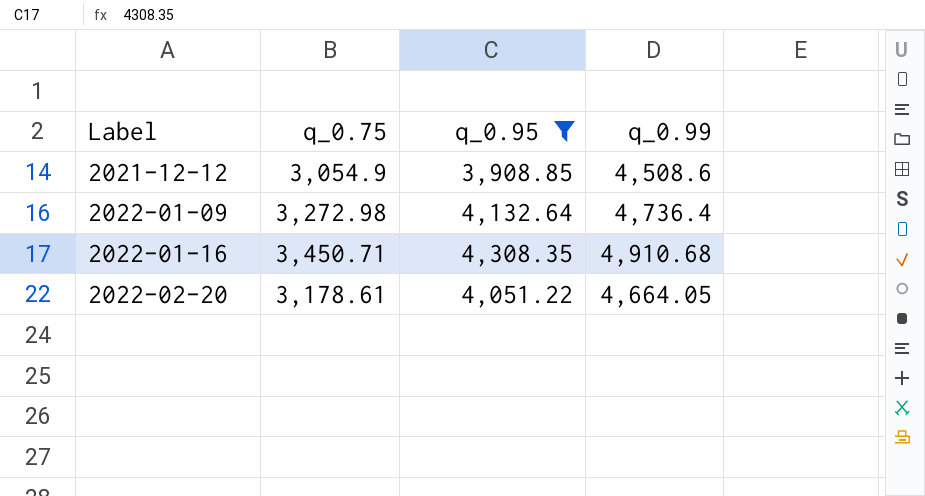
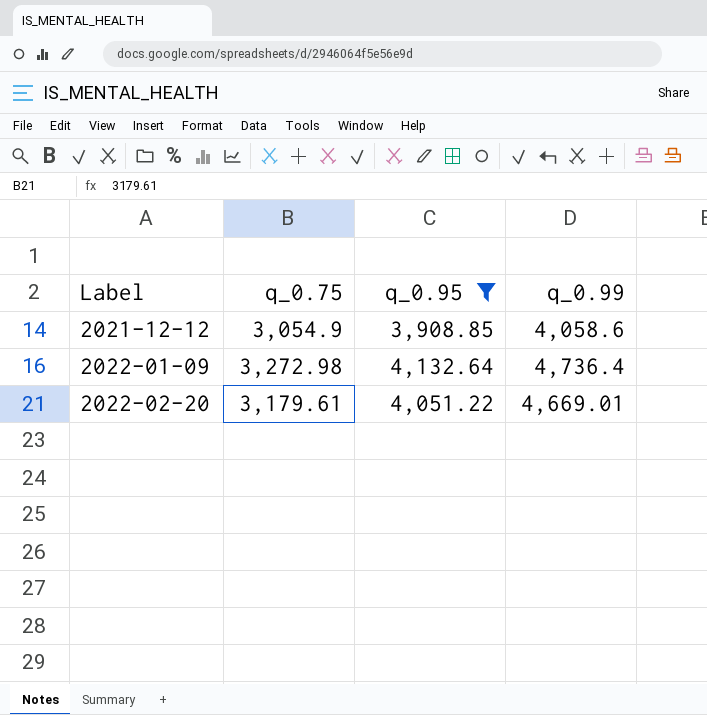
row 2022-01-16: 3,450.71 | 4,308.35 | 4,910.68 -> none
2021-12-12 | q_0.99: 4,508.6 -> 4,058.6
2022-02-20 | q_0.75: 3,178.61 -> 3,179.61
2022-02-20 | q_0.99: 4,664.05 -> 4,669.01

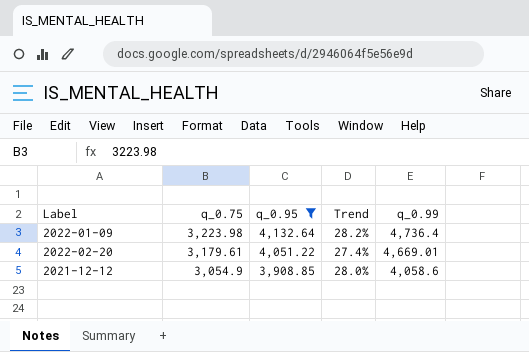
row order: Label ascending -> q_0.75 descending
column Trend | formula: none -> ([q_0.95] - [q_0.75]) / [q_0.75]
2022-01-09 | q_0.75: 3,272.98 -> 3,223.98

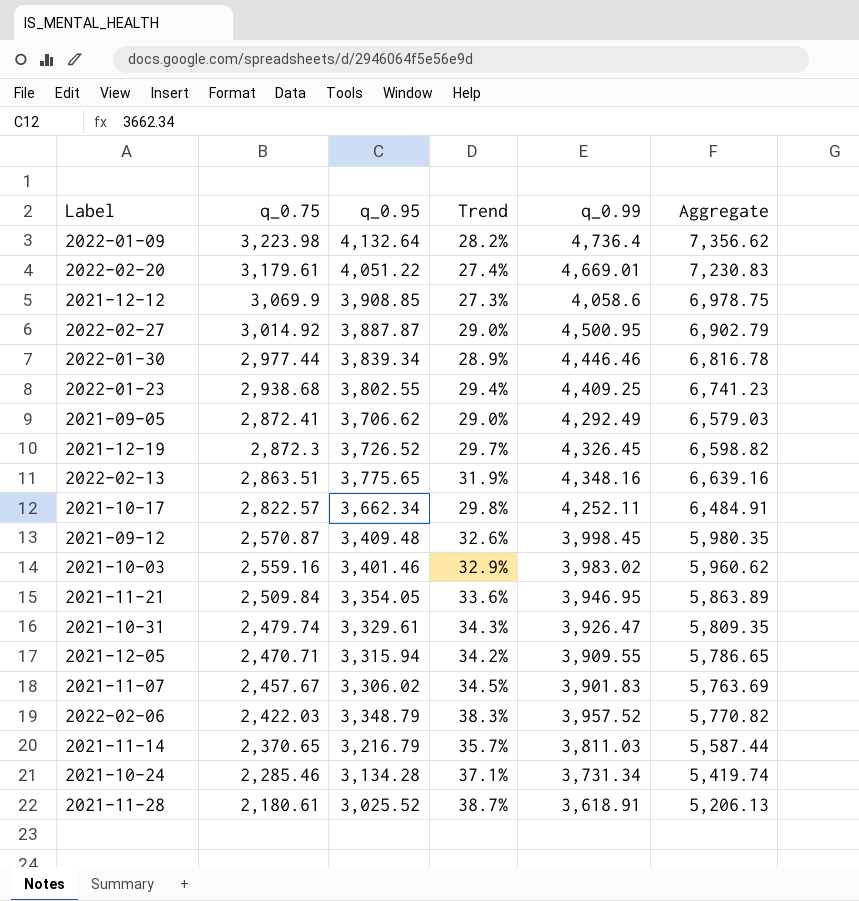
filter: q_0.95 >= 3,908.85 -> none
column Aggregate | formula: none -> [q_0.75] + [q_0.95]
2021-12-12 | q_0.75: 3,054.9 -> 3,069.9
2021-12-12 | Trend: 28.0% -> 27.3%

